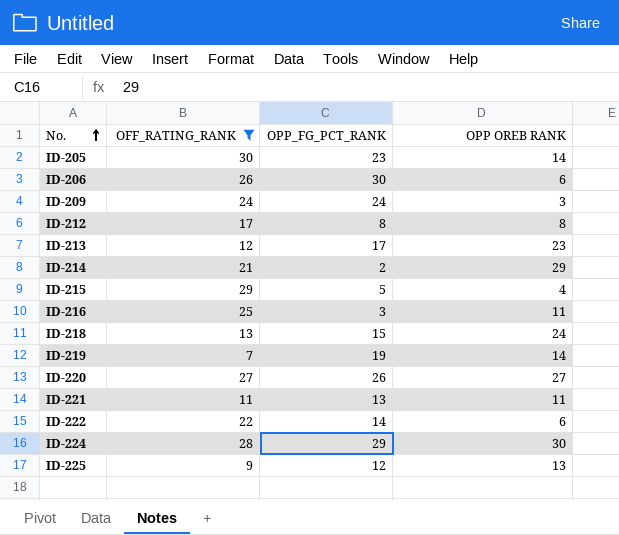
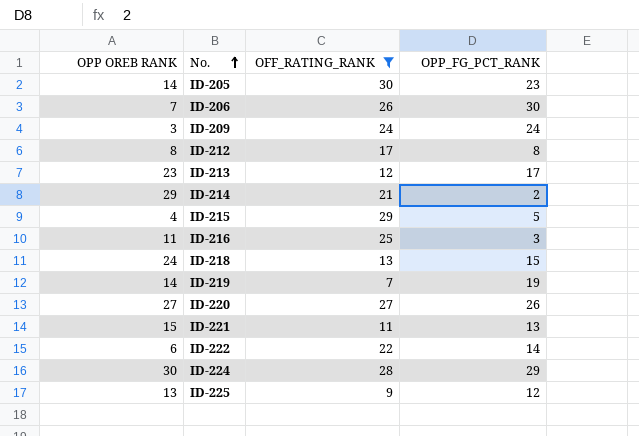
column OPP OREB RANK | position: 4 -> 1
ID-206 | OPP OREB RANK: 6 -> 7
ID-221 | OPP OREB RANK: 11 -> 15

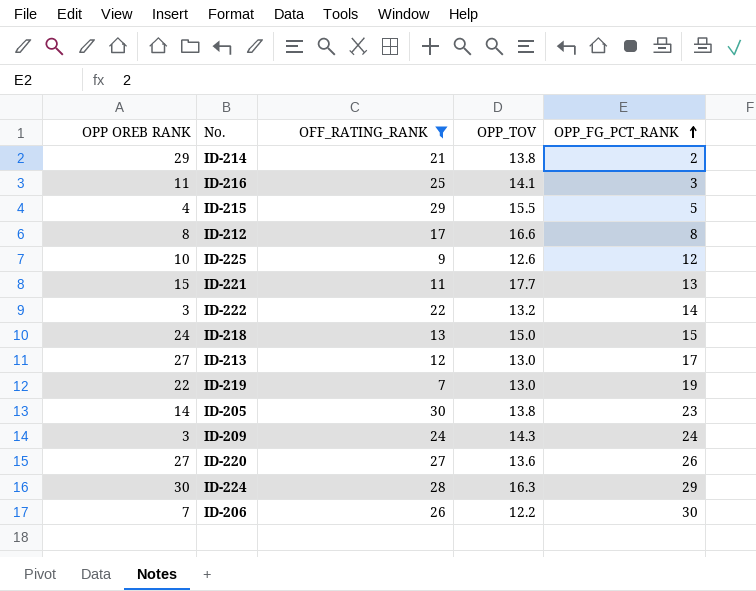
row order: No. ascending -> OPP_FG_PCT_RANK ascending
column OPP_TOV | position: none -> 4
ID-225 | OPP OREB RANK: 13 -> 10
ID-222 | OPP OREB RANK: 6 -> 3
ID-213 | OPP OREB RANK: 23 -> 27
ID-219 | OPP OREB RANK: 14 -> 22

